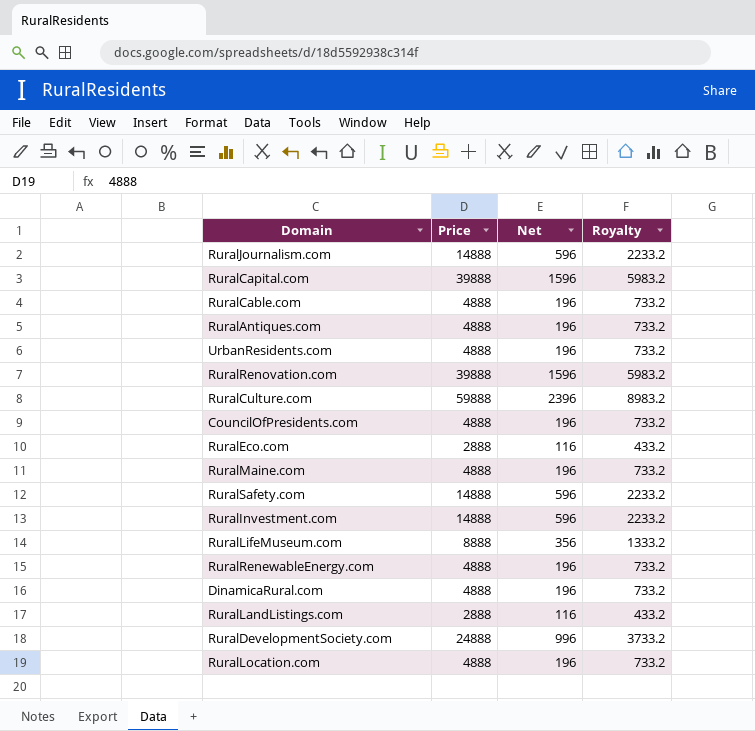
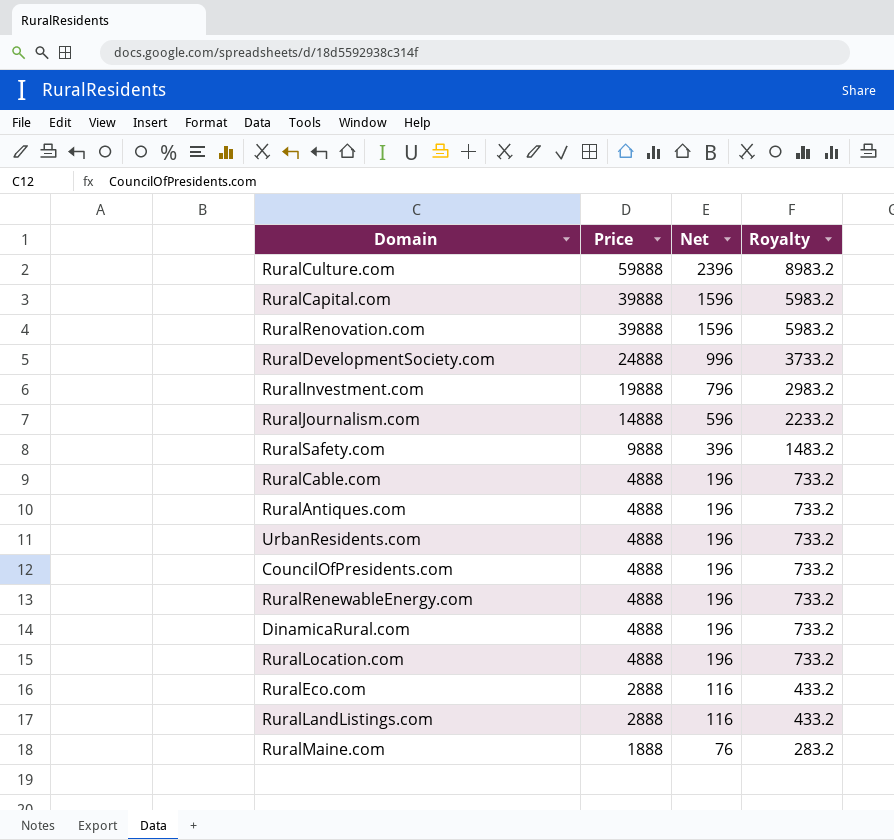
row order: none -> Price descending
row RuralLifeMuseum.com: 8888 | 356 | 1333.2 -> none
RuralInvestment.com | Price: 14888 -> 19888
RuralInvestment.com | Net: 596 -> 796
RuralInvestment.com | Royalty: 2233.2 -> 2983.2
RuralSafety.com | Price: 14888 -> 9888
RuralSafety.com | Net: 596 -> 396
RuralSafety.com | Royalty: 2233.2 -> 1483.2
RuralMaine.com | Price: 4888 -> 1888
RuralMaine.com | Net: 196 -> 76
RuralMaine.com | Royalty: 733.2 -> 283.2

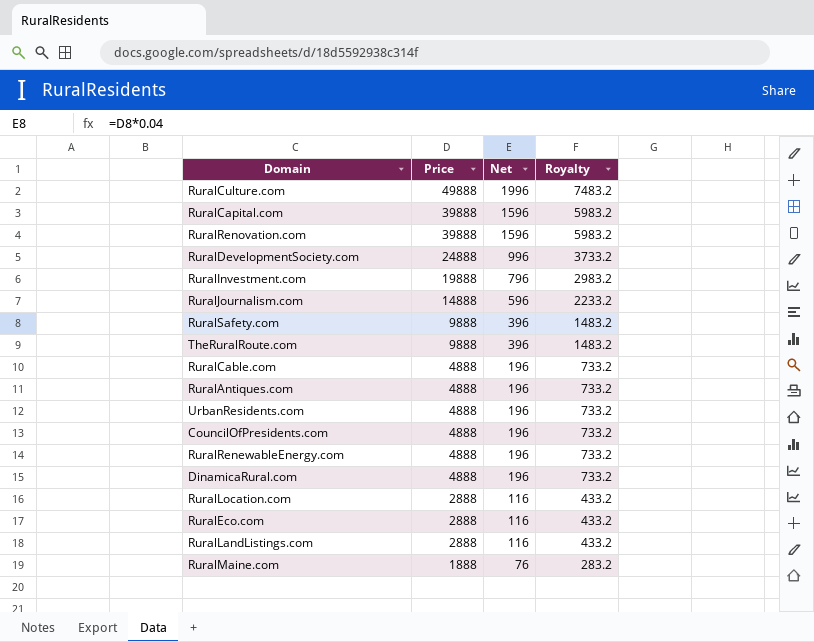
RuralCulture.com | Price: 59888 -> 49888
RuralCulture.com | Net: 2396 -> 1996
RuralCulture.com | Royalty: 8983.2 -> 7483.2
row TheRuralRoute.com: none -> 9888 | 396 | 1483.2
RuralLocation.com | Price: 4888 -> 2888
RuralLocation.com | Net: 196 -> 116
RuralLocation.com | Royalty: 733.2 -> 433.2

